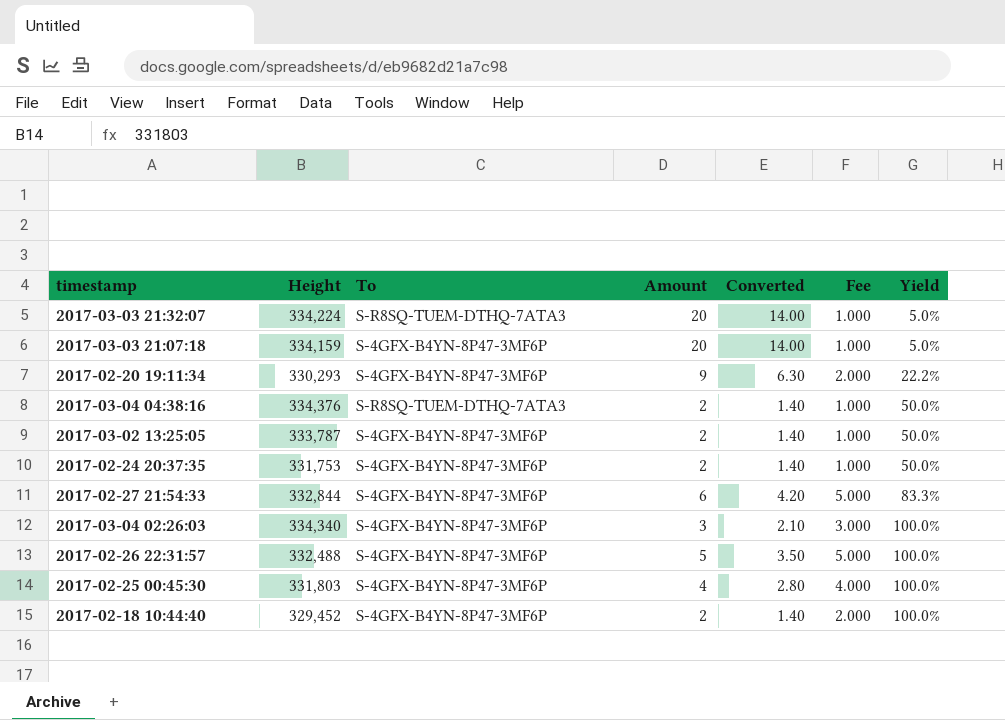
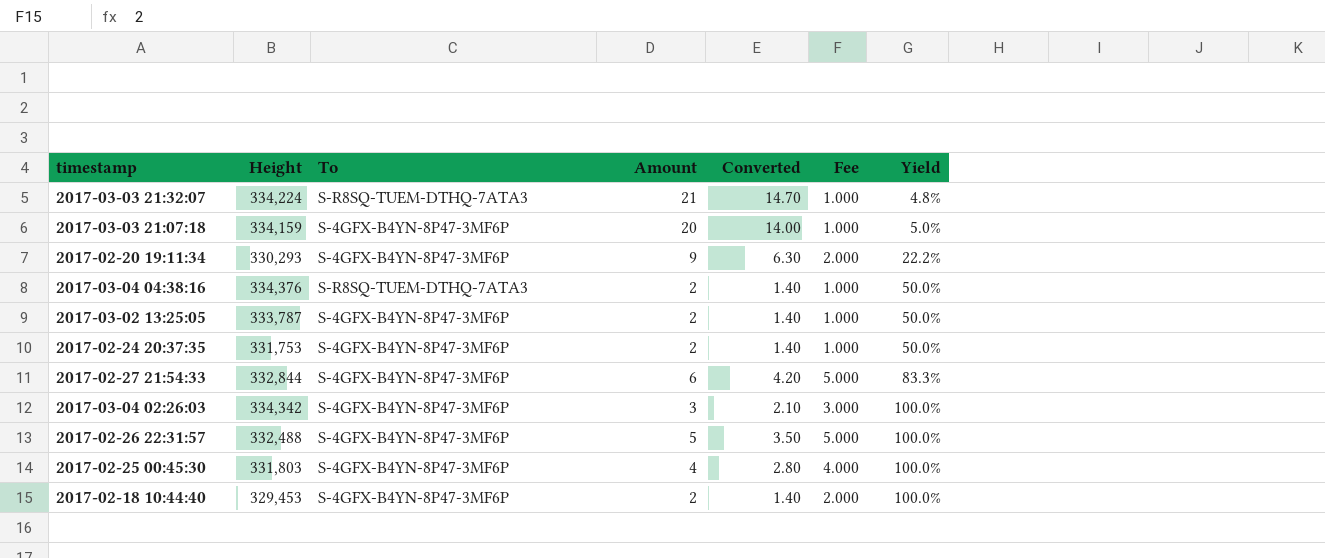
2017-03-03 21:32:07 | Amount: 20 -> 21
2017-03-03 21:32:07 | Converted: 14.00 -> 14.70
2017-03-03 21:32:07 | Yield: 5.0% -> 4.8%
2017-03-04 02:26:03 | Height: 334,340 -> 334,342
2017-02-18 10:44:40 | Height: 329,452 -> 329,453

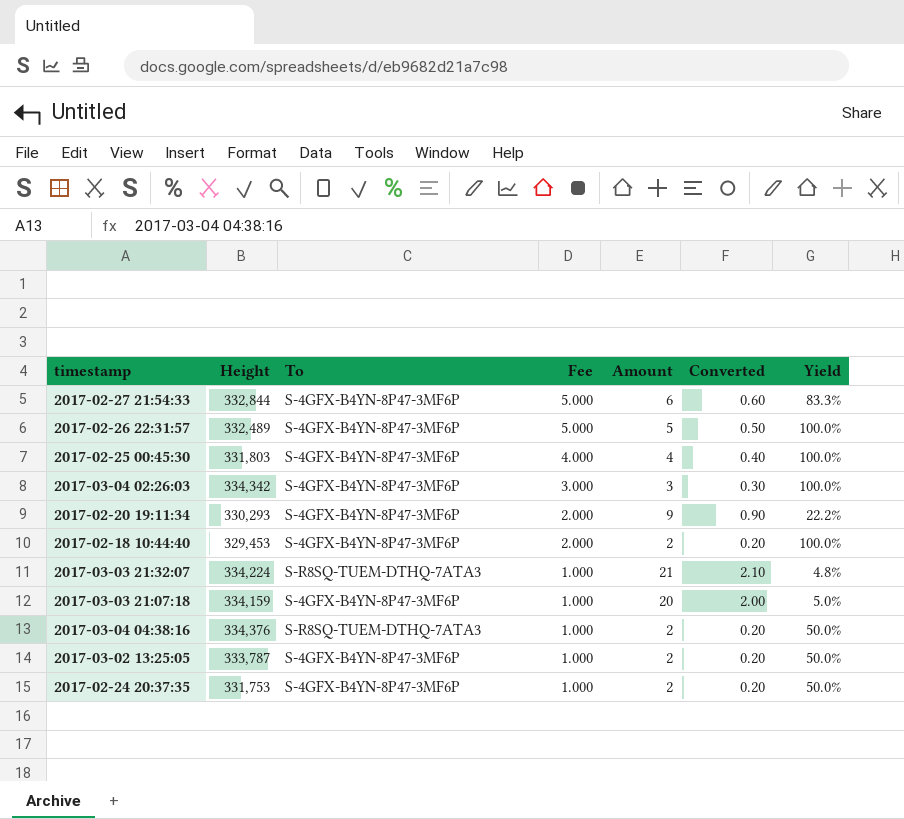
row order: Yield ascending -> Fee descending
column Fee | position: 6 -> 4
column Converted | formula: [Amount] * 0.7 -> [Amount] * 0.1
2017-02-26 22:31:57 | Height: 332,488 -> 332,489

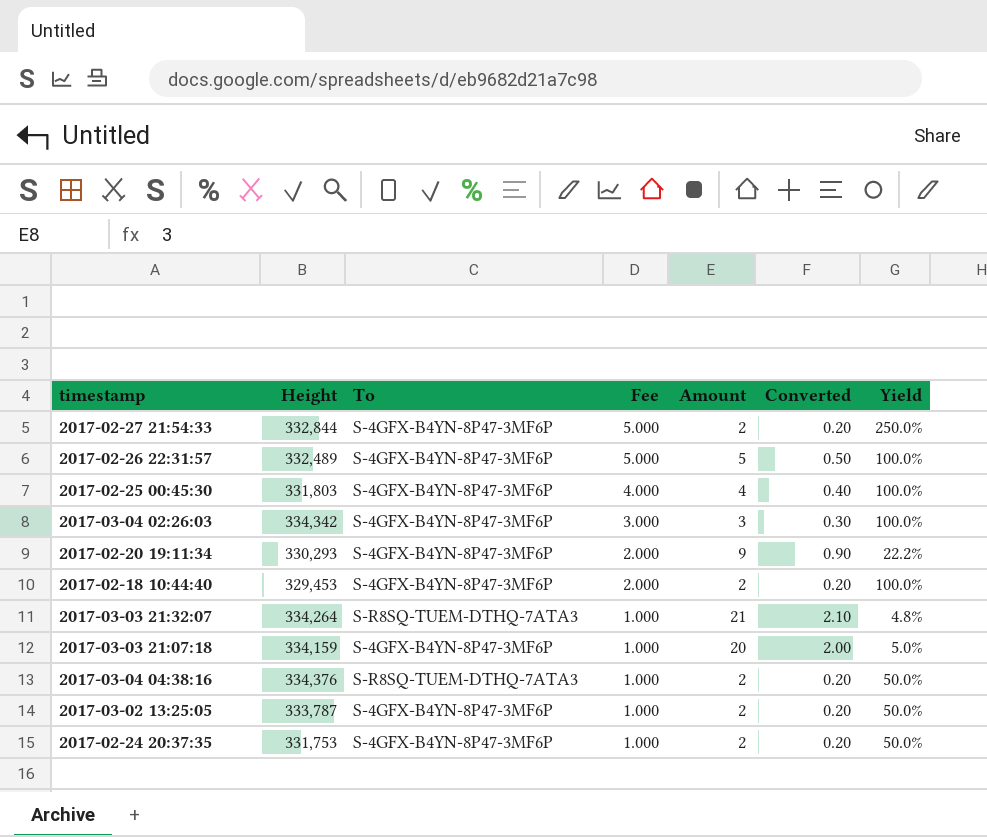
2017-02-27 21:54:33 | Amount: 6 -> 2
2017-02-27 21:54:33 | Converted: 0.60 -> 0.20
2017-02-27 21:54:33 | Yield: 83.3% -> 250.0%
2017-03-03 21:32:07 | Height: 334,224 -> 334,264

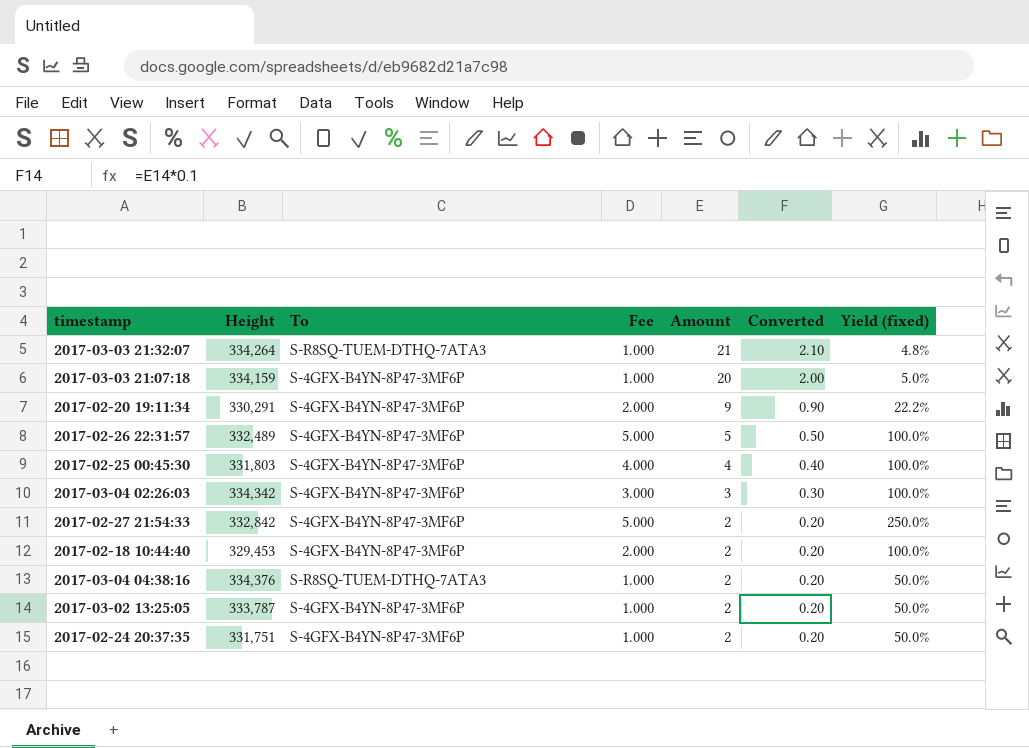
row order: Fee descending -> Amount descending
column name: Yield -> Yield (fixed)
2017-02-20 19:11:34 | Height: 330,293 -> 330,291
2017-02-27 21:54:33 | Height: 332,844 -> 332,842
2017-02-24 20:37:35 | Height: 331,753 -> 331,751

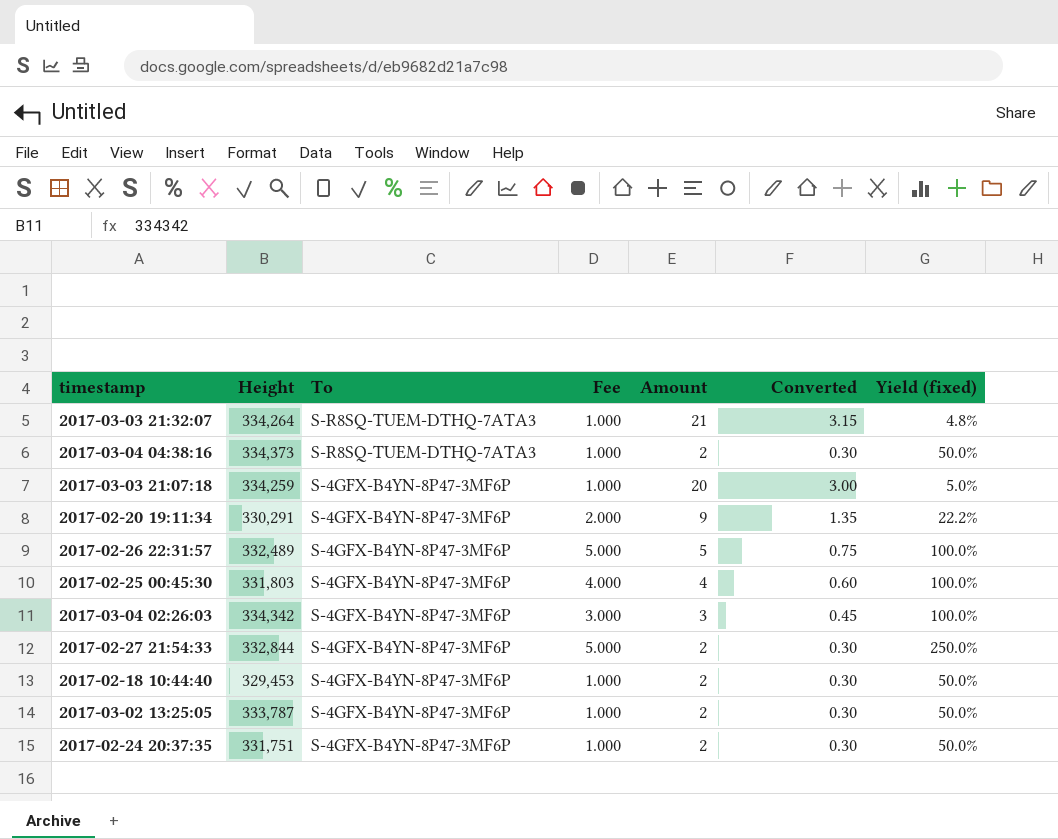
row order: Amount descending -> To descending
column Converted | formula: [Amount] * 0.1 -> [Amount] * 0.15
2017-03-04 04:38:16 | Height: 334,376 -> 334,373
2017-03-03 21:07:18 | Height: 334,159 -> 334,259
2017-02-27 21:54:33 | Height: 332,842 -> 332,844
2017-02-18 10:44:40 | Fee: 2.000 -> 1.000
2017-02-18 10:44:40 | Yield (fixed): 100.0% -> 50.0%

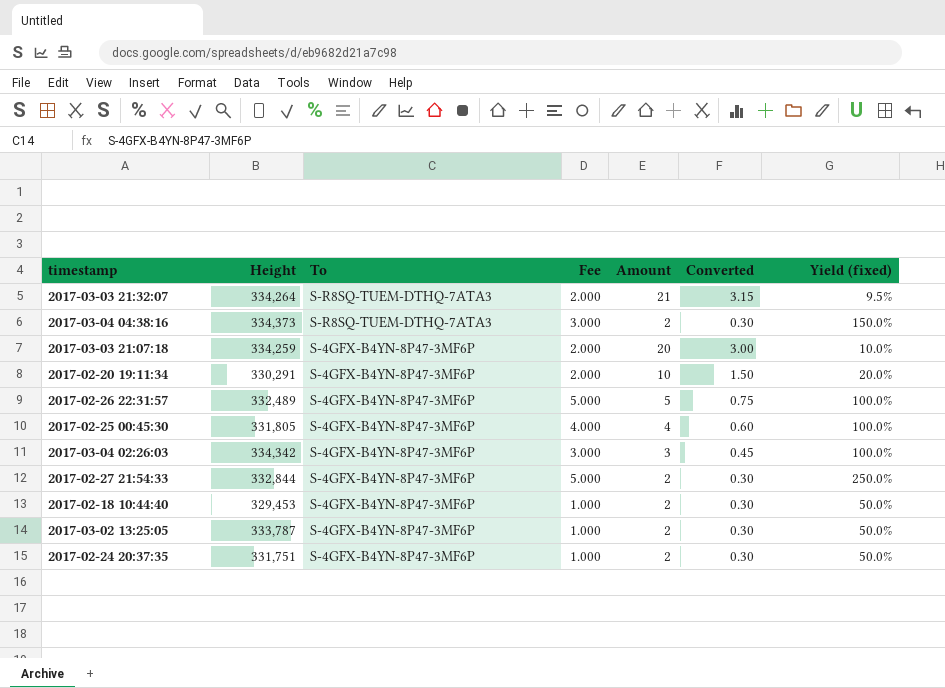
2017-03-03 21:32:07 | Fee: 1.000 -> 2.000
2017-03-03 21:32:07 | Yield (fixed): 4.8% -> 9.5%
2017-03-04 04:38:16 | Fee: 1.000 -> 3.000
2017-03-04 04:38:16 | Yield (fixed): 50.0% -> 150.0%
2017-03-03 21:07:18 | Fee: 1.000 -> 2.000
2017-03-03 21:07:18 | Yield (fixed): 5.0% -> 10.0%
2017-02-20 19:11:34 | Amount: 9 -> 10
2017-02-20 19:11:34 | Converted: 1.35 -> 1.50
2017-02-20 19:11:34 | Yield (fixed): 22.2% -> 20.0%
2017-02-25 00:45:30 | Height: 331,803 -> 331,805

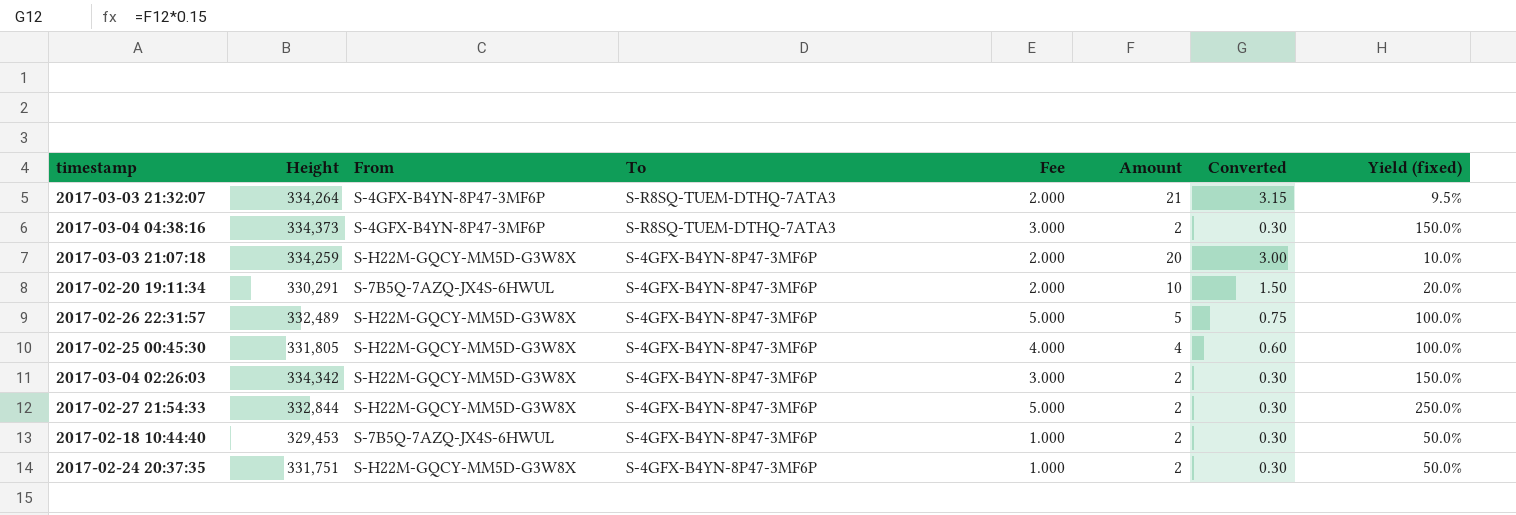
column From | position: none -> 3
row 2017-03-02 13:25:05: 333,787 | S-4GFX-B4YN-8P47-3MF6P | 1.000 | 2 | 0.30 | 50.0% -> none
2017-03-04 02:26:03 | Amount: 3 -> 2
2017-03-04 02:26:03 | Converted: 0.45 -> 0.30
2017-03-04 02:26:03 | Yield (fixed): 100.0% -> 150.0%

